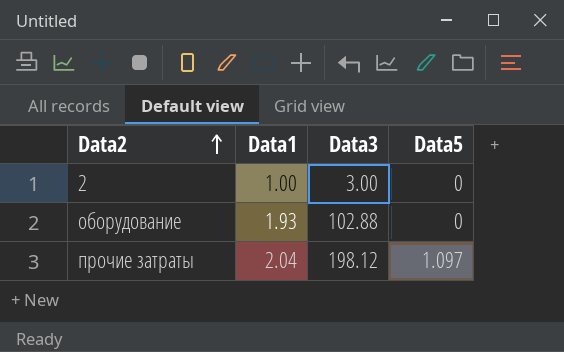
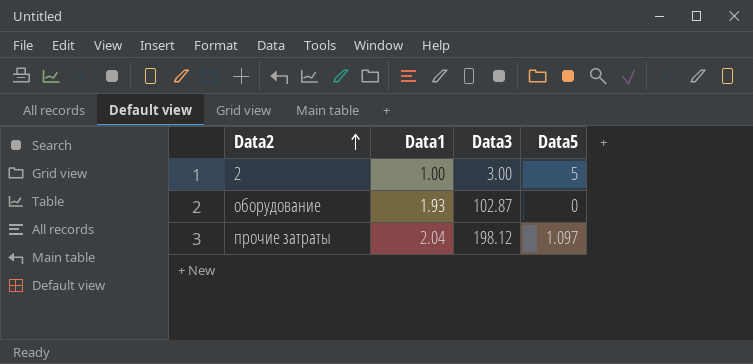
2 | Data5: 0 -> 5
оборудование | Data3: 102.88 -> 102.87

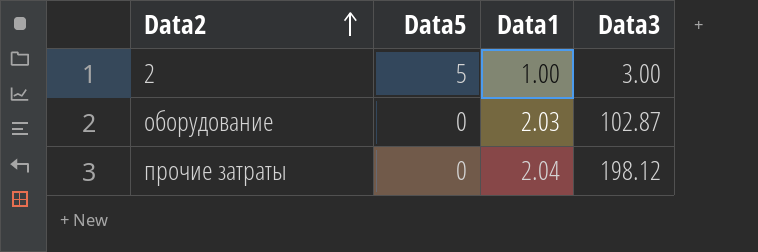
column Data5 | position: 4 -> 2
оборудование | Data1: 1.93 -> 2.03
прочие затраты | Data5: 1.097 -> 0

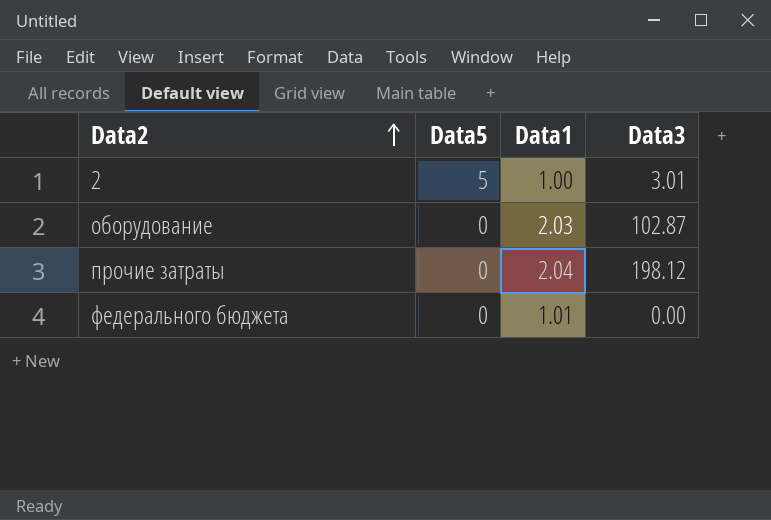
2 | Data3: 3.00 -> 3.01
row федерального бюджета: none -> 0 | 1.01 | 0.00

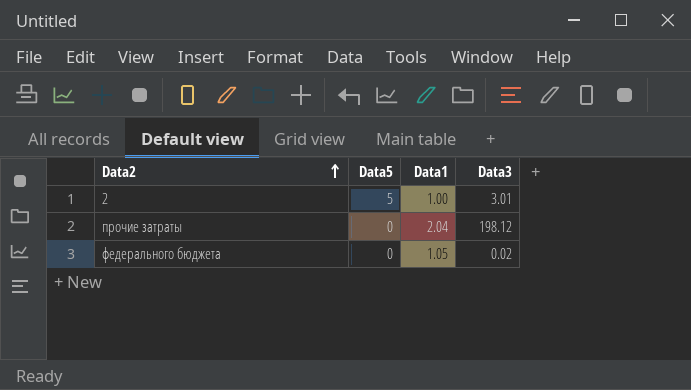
row оборудование: 0 | 2.03 | 102.87 -> none
федерального бюджета | Data1: 1.01 -> 1.05
федерального бюджета | Data3: 0.00 -> 0.02

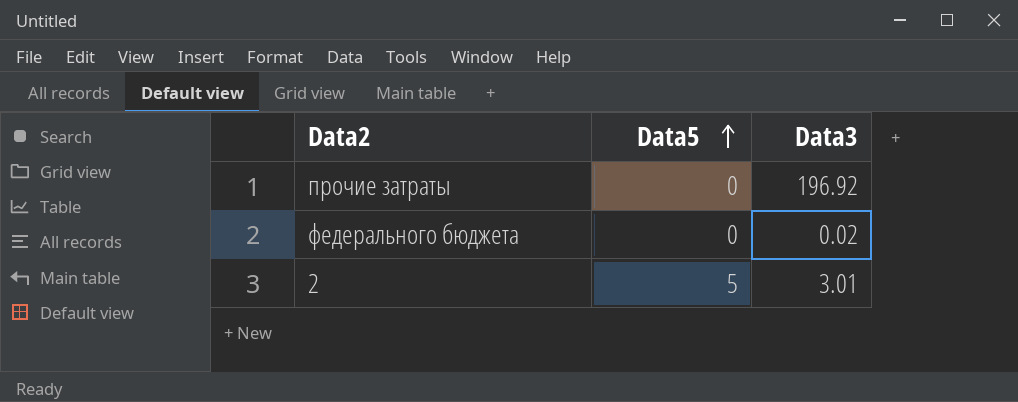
row order: Data2 ascending -> Data5 ascending
column Data1 | position: 3 -> none
прочие затраты | Data3: 198.12 -> 196.92

